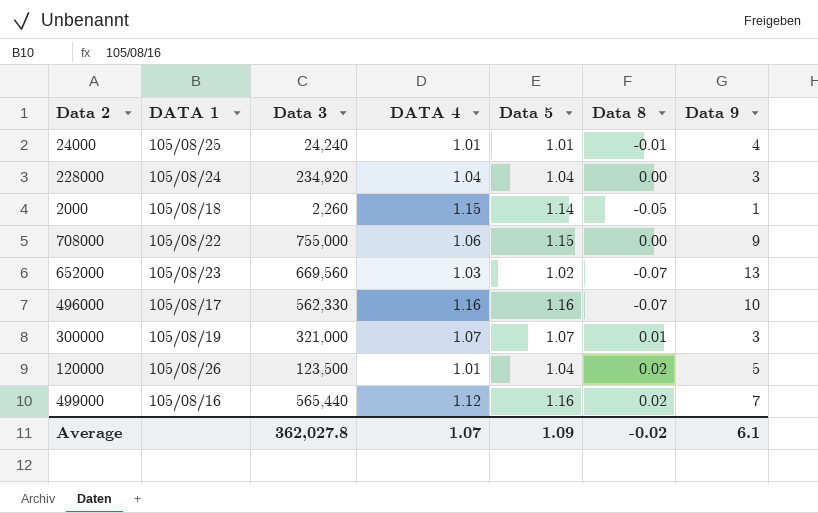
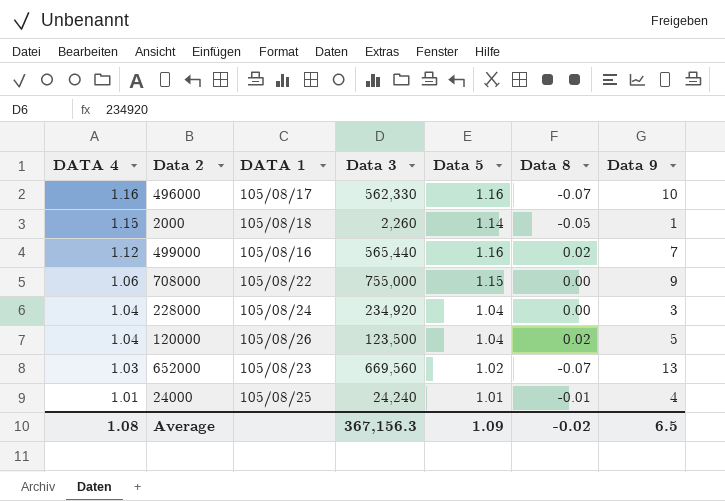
row order: none -> DATA 4 descending
column DATA 4 | position: 4 -> 1
row 300000: 105/08/19 | 321,000 | 1.07 | 1.07 | 0.01 | 3 -> none
120000 | DATA 4: 1.01 -> 1.04
Average | DATA 4: 1.07 -> 1.08
Average | Data 3: 362,027.8 -> 367,156.3
Average | Data 9: 6.1 -> 6.5

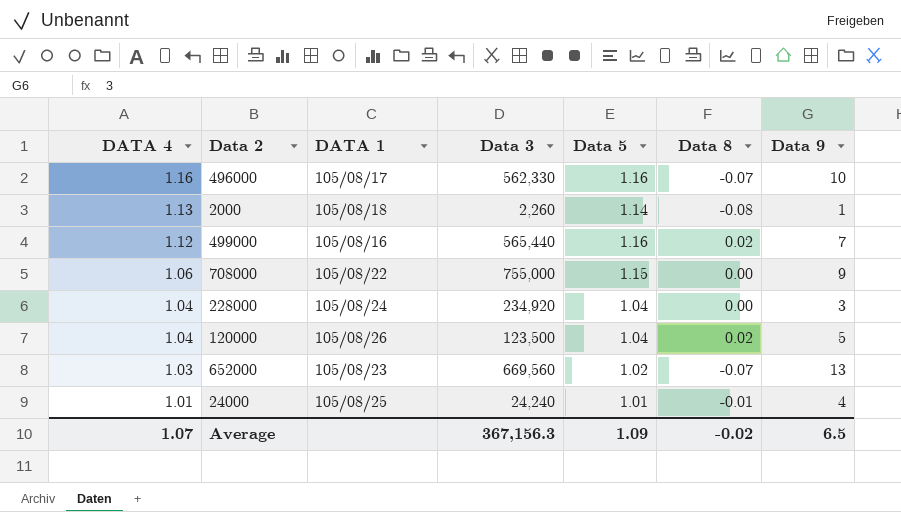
2000 | DATA 4: 1.15 -> 1.13
2000 | Data 8: -0.05 -> -0.08
Average | DATA 4: 1.08 -> 1.07

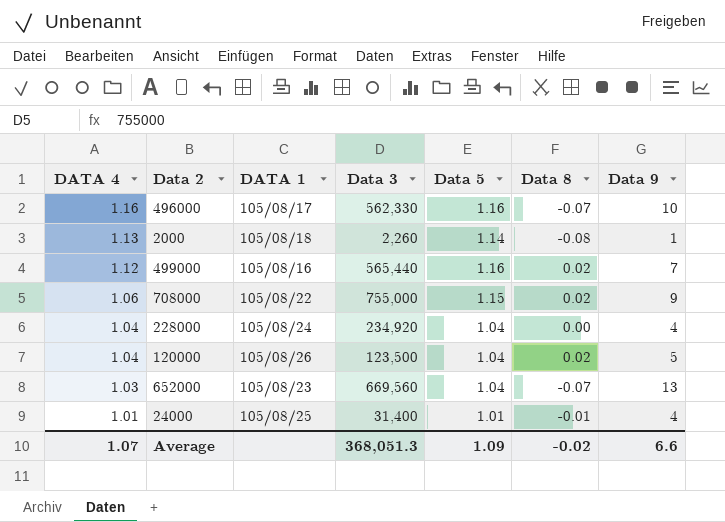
708000 | Data 8: 0.00 -> 0.02
228000 | Data 9: 3 -> 4
652000 | Data 5: 1.02 -> 1.04
24000 | Data 3: 24,240 -> 31,400
Average | Data 3: 367,156.3 -> 368,051.3
Average | Data 9: 6.5 -> 6.6

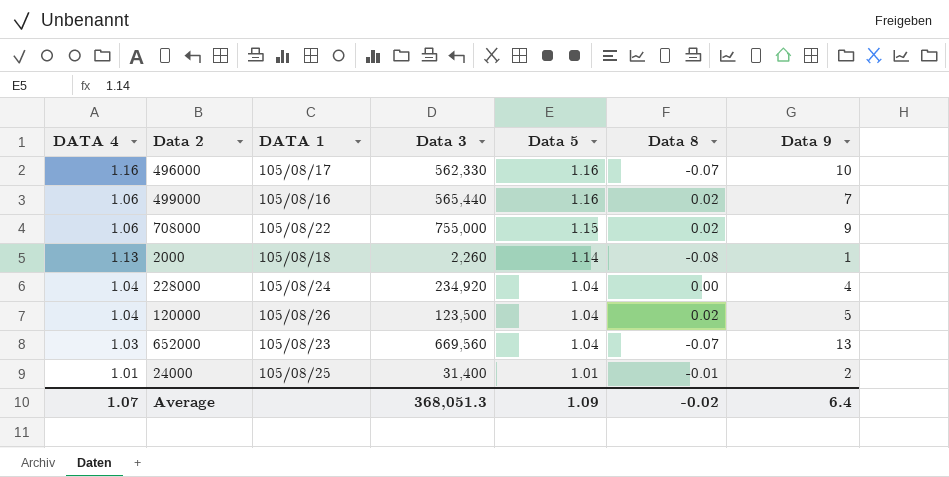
row order: DATA 4 descending -> Data 5 descending
499000 | DATA 4: 1.12 -> 1.06
24000 | Data 9: 4 -> 2
Average | Data 9: 6.6 -> 6.4

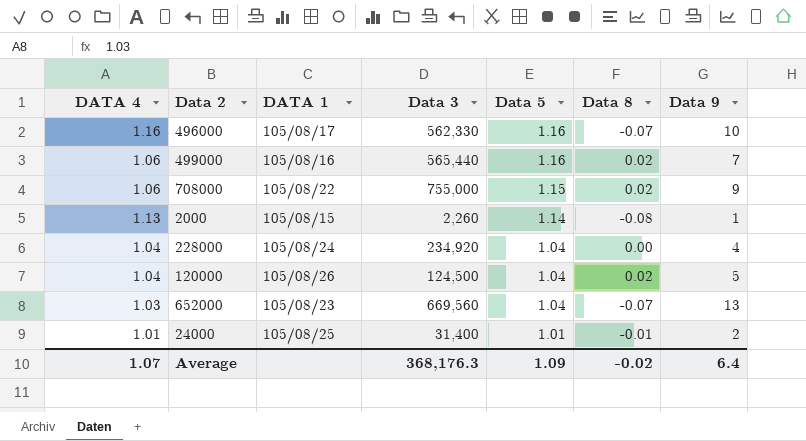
2000 | DATA 1: 105/08/18 -> 105/08/15
120000 | Data 3: 123,500 -> 124,500
Average | Data 3: 368,051.3 -> 368,176.3

